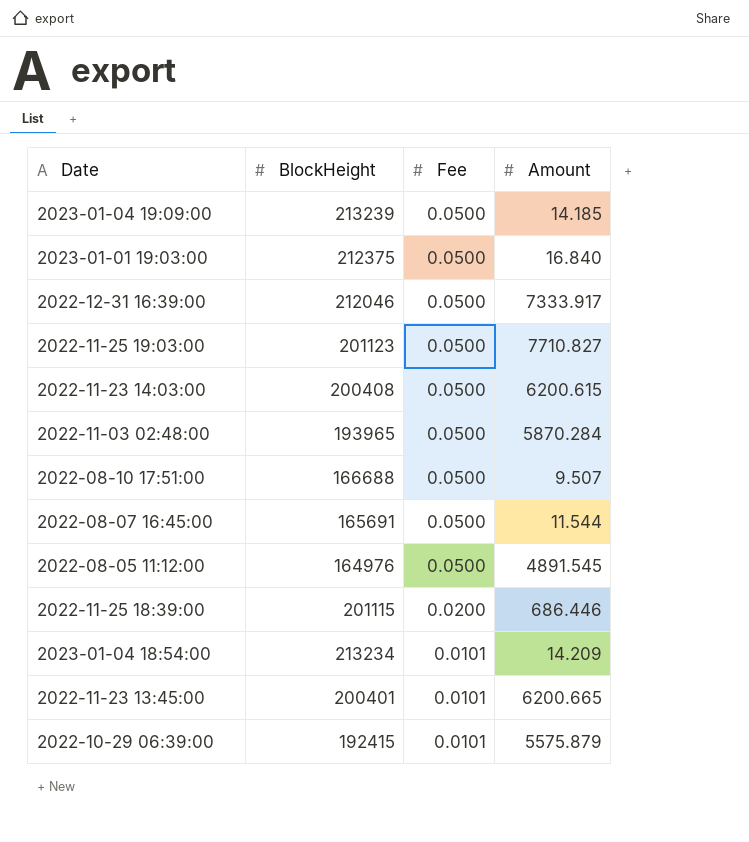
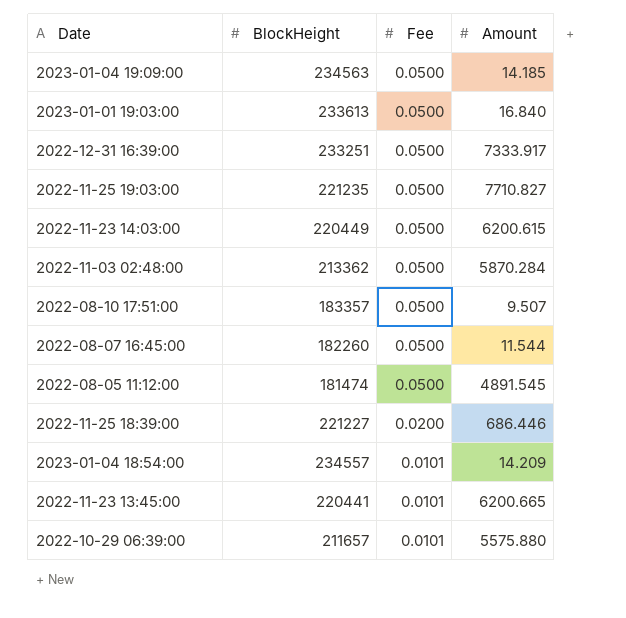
2023-01-04 19:09:00 | BlockHeight: 213239 -> 234563
2023-01-01 19:03:00 | BlockHeight: 212375 -> 233613
2022-12-31 16:39:00 | BlockHeight: 212046 -> 233251
2022-11-25 19:03:00 | BlockHeight: 201123 -> 221235
2022-11-23 14:03:00 | BlockHeight: 200408 -> 220449
2022-11-03 02:48:00 | BlockHeight: 193965 -> 213362
2022-08-10 17:51:00 | BlockHeight: 166688 -> 183357
2022-08-07 16:45:00 | BlockHeight: 165691 -> 182260
2022-08-05 11:12:00 | BlockHeight: 164976 -> 181474
2022-11-25 18:39:00 | BlockHeight: 201115 -> 221227
2023-01-04 18:54:00 | BlockHeight: 213234 -> 234557
2022-11-23 13:45:00 | BlockHeight: 200401 -> 220441
2022-10-29 06:39:00 | BlockHeight: 192415 -> 211657
2022-10-29 06:39:00 | Amount: 5575.879 -> 5575.880

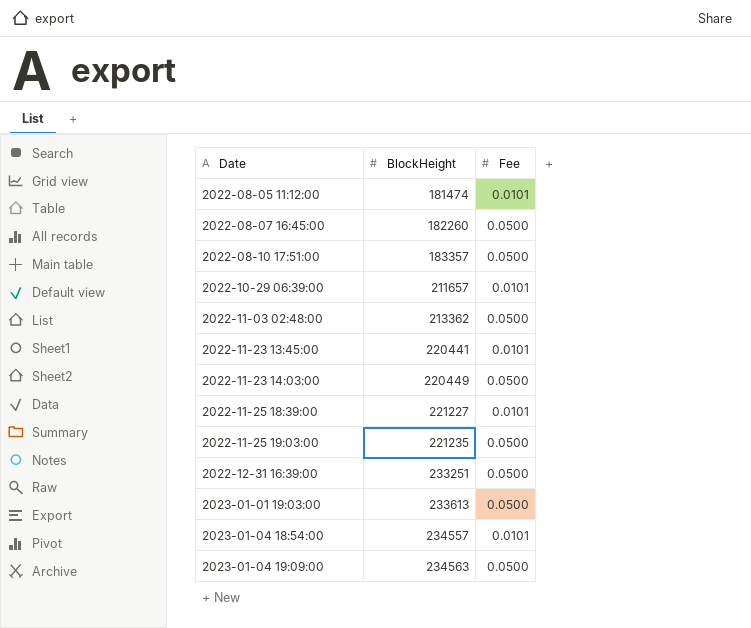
row order: Fee descending -> Date ascending
column Amount | position: 4 -> none
2022-08-05 11:12:00 | Fee: 0.0500 -> 0.0101
2022-11-25 18:39:00 | Fee: 0.0200 -> 0.0101

